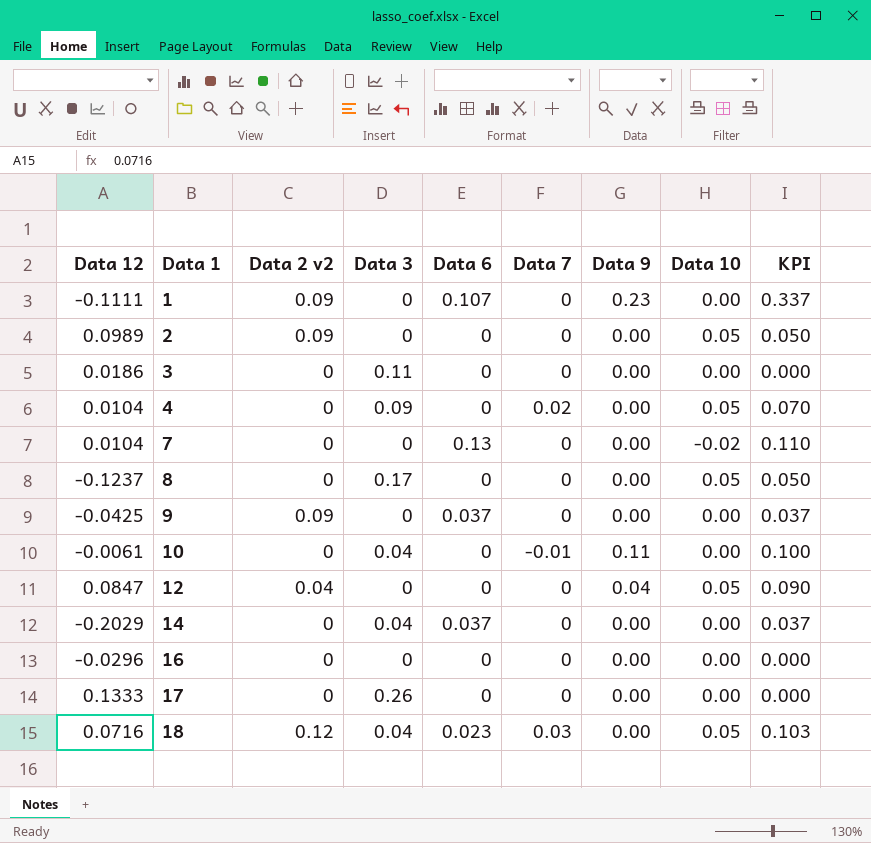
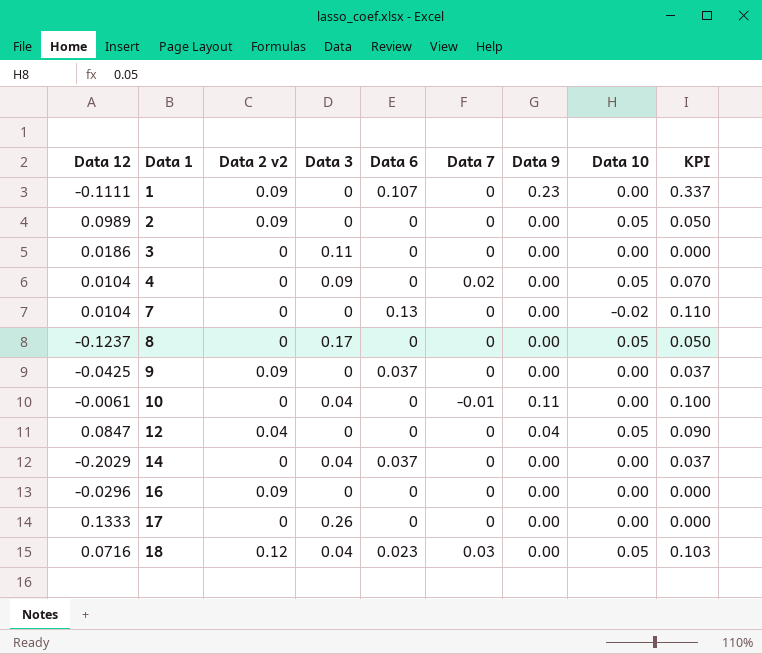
16 | Data 2 v2: 0 -> 0.09

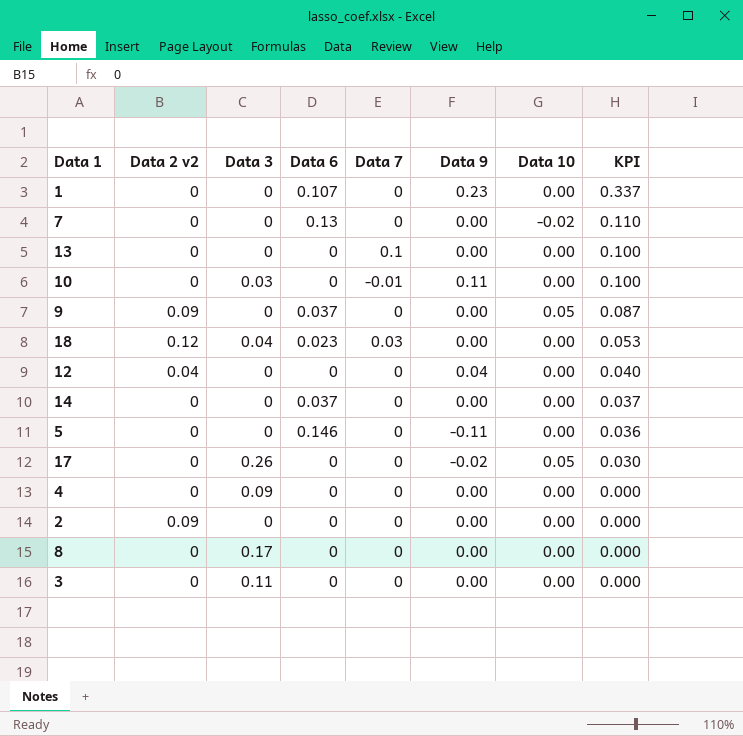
row order: Data 1 ascending -> KPI descending
column Data 12 | position: 1 -> none
row 16: -0.0296 | 0.09 | 0 | 0 | 0 | 0.00 | 0.00 | 0.000 -> none
1 | Data 2 v2: 0.09 -> 0
row 13: none -> 0 | 0 | 0 | 0.1 | 0.00 | 0.00 | 0.100
10 | Data 3: 0.04 -> 0.03
9 | Data 10: 0.00 -> 0.05
9 | KPI: 0.037 -> 0.087
18 | Data 10: 0.05 -> 0.00
18 | KPI: 0.103 -> 0.053
12 | Data 10: 0.05 -> 0.00
12 | KPI: 0.090 -> 0.040
14 | Data 3: 0.04 -> 0
row 5: none -> 0 | 0 | 0.146 | 0 | -0.11 | 0.00 | 0.036
17 | Data 9: 0.00 -> -0.02
17 | Data 10: 0.00 -> 0.05
17 | KPI: 0.000 -> 0.030
4 | Data 7: 0.02 -> 0
4 | Data 10: 0.05 -> 0.00
4 | KPI: 0.070 -> 0.000
2 | Data 10: 0.05 -> 0.00
2 | KPI: 0.050 -> 0.000
8 | Data 10: 0.05 -> 0.00
8 | KPI: 0.050 -> 0.000

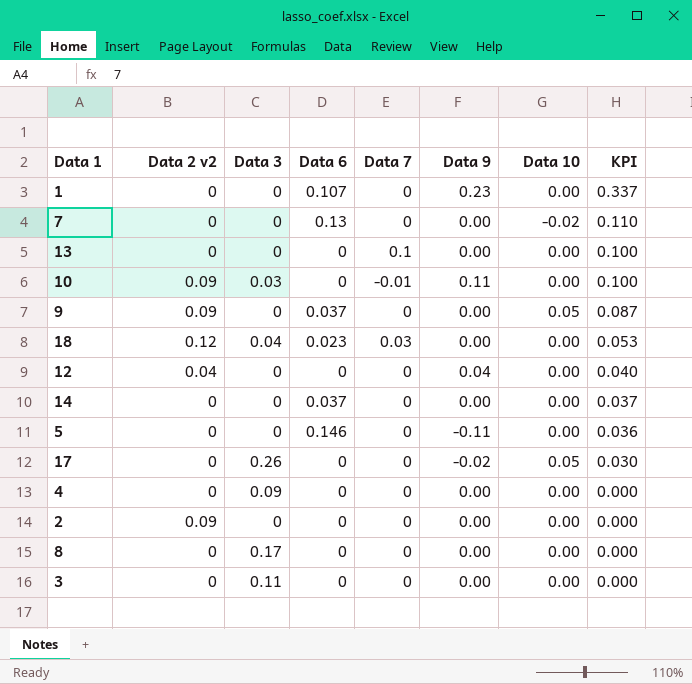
10 | Data 2 v2: 0 -> 0.09

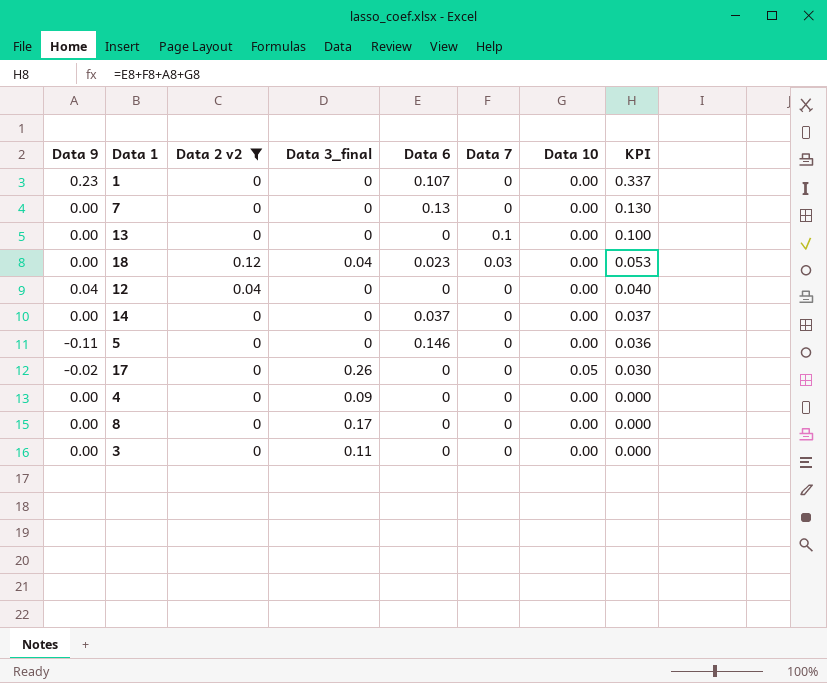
filter: none -> Data 2 v2 != 0.09
column Data 9 | position: 6 -> 1
column name: Data 3 -> Data 3_final
7 | Data 10: -0.02 -> 0.00
7 | KPI: 0.110 -> 0.130

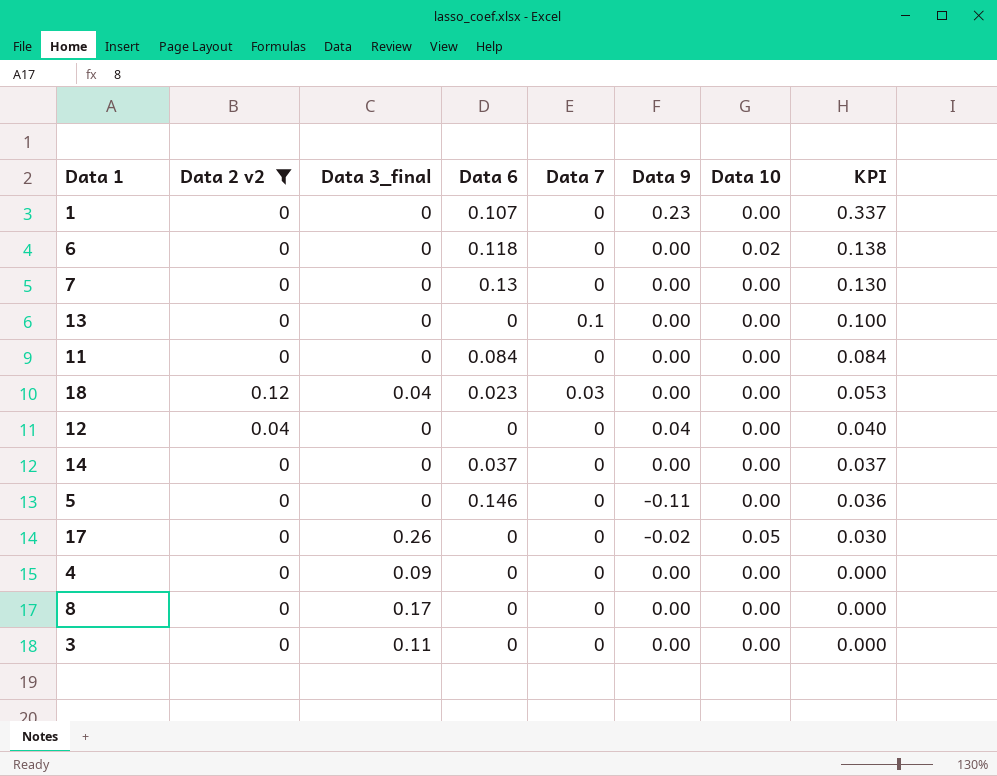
column Data 9 | position: 1 -> 6
row 6: none -> 0 | 0 | 0.118 | 0 | 0.00 | 0.02 | 0.138
row 11: none -> 0 | 0 | 0.084 | 0 | 0.00 | 0.00 | 0.084

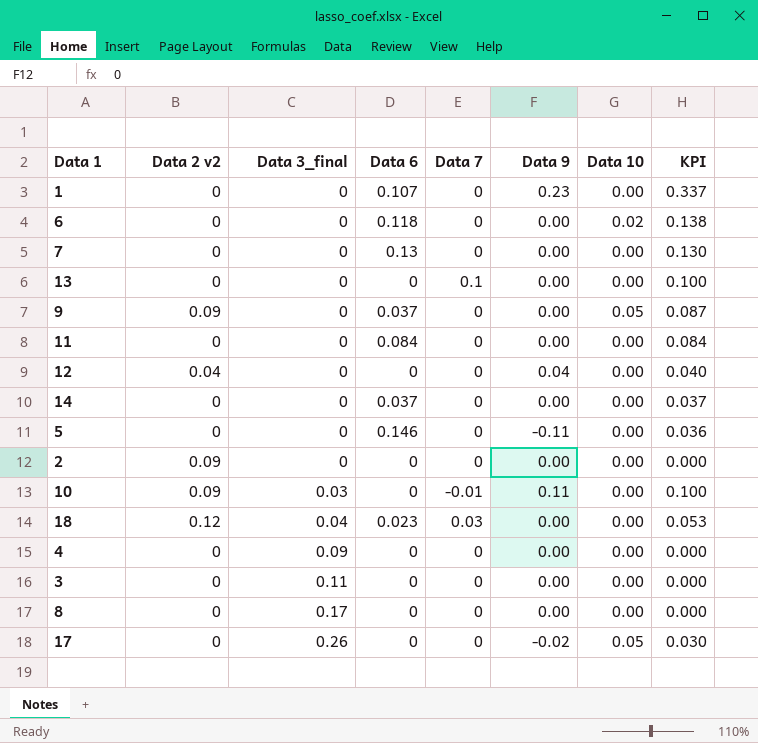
filter: Data 2 v2 != 0.09 -> none
row order: KPI descending -> Data 3_final ascending

